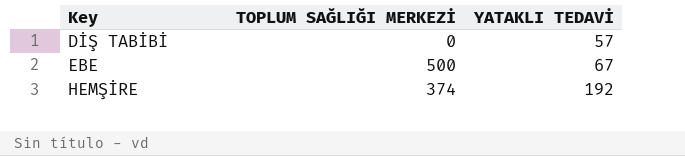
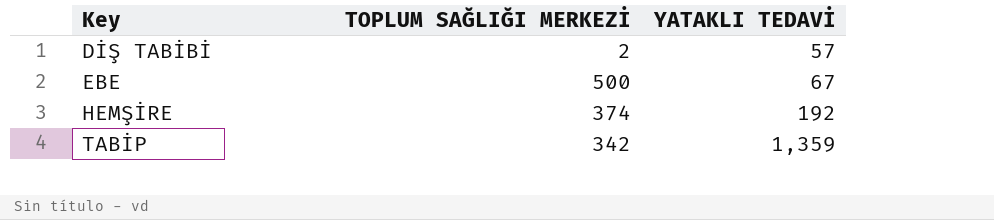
DİŞ TABİBİ | TOPLUM SAĞLIĞI MERKEZİ: 0 -> 2
row TABİP: none -> 342 | 1,359

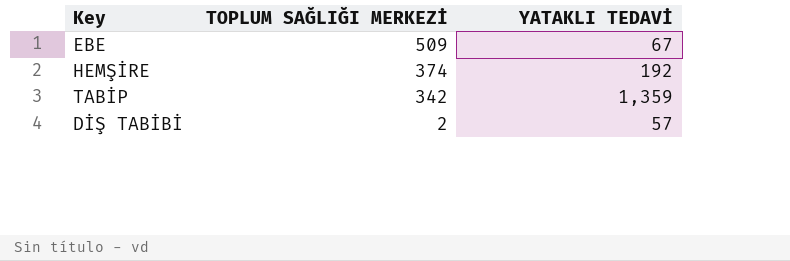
row order: Key ascending -> TOPLUM SAĞLIĞI MERKEZİ descending
EBE | TOPLUM SAĞLIĞI MERKEZİ: 500 -> 509

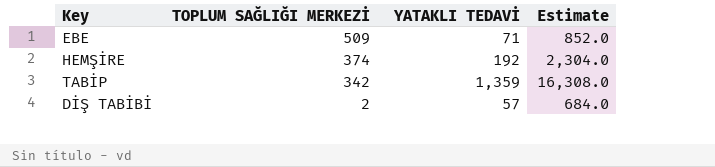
column Estimate | formula: none -> [YATAKLI TEDAVİ] * 12
EBE | YATAKLI TEDAVİ: 67 -> 71

